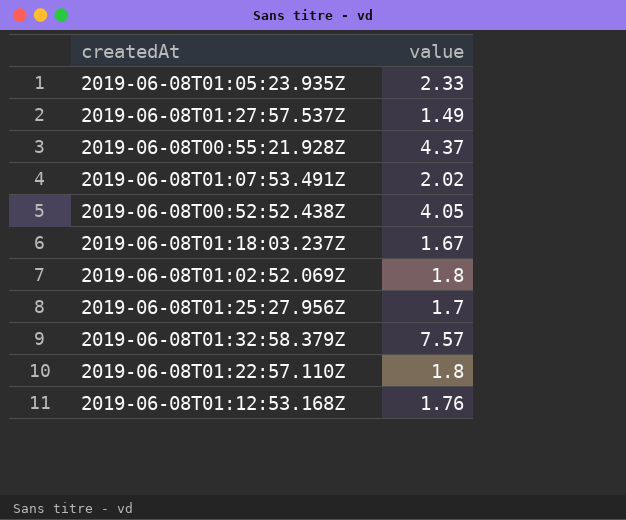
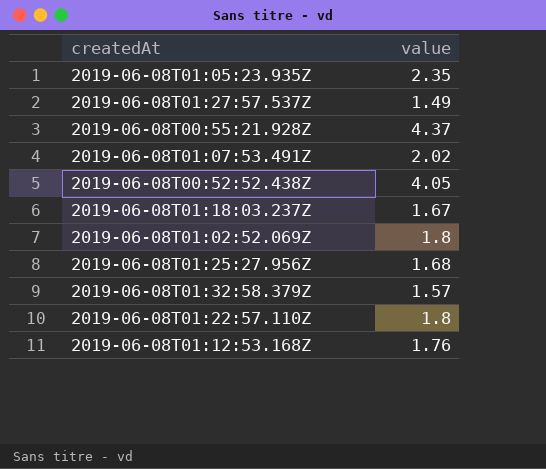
2019-06-08T01:05:23.935Z | value: 2.33 -> 2.35
2019-06-08T01:25:27.956Z | value: 1.7 -> 1.68
2019-06-08T01:32:58.379Z | value: 7.57 -> 1.57

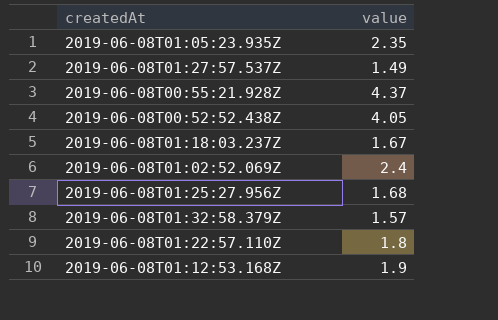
row 2019-06-08T01:07:53.491Z: 2.02 -> none
2019-06-08T01:02:52.069Z | value: 1.8 -> 2.4
2019-06-08T01:12:53.168Z | value: 1.76 -> 1.9

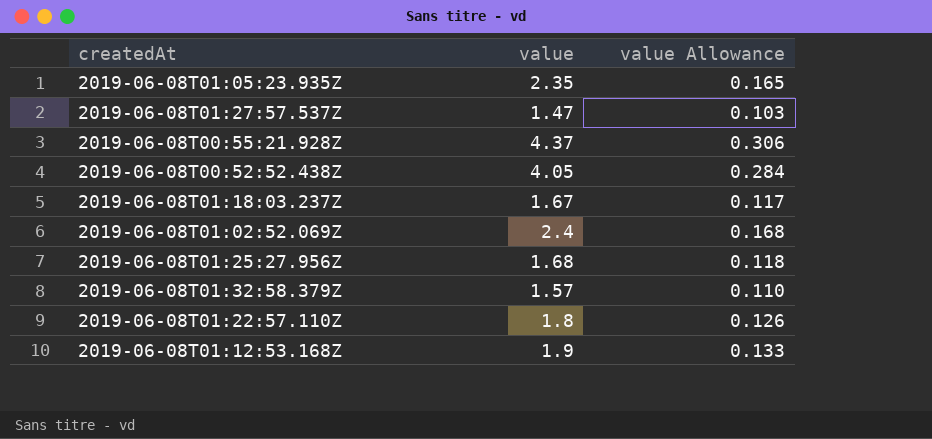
column value Allowance | formula: none -> [value] * 0.07
2019-06-08T01:27:57.537Z | value: 1.49 -> 1.47

